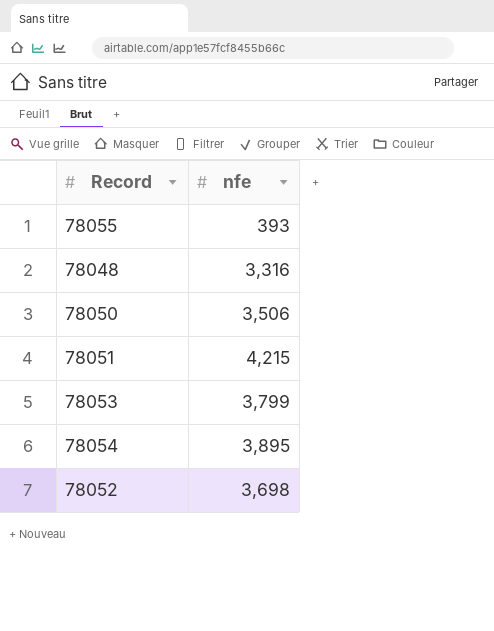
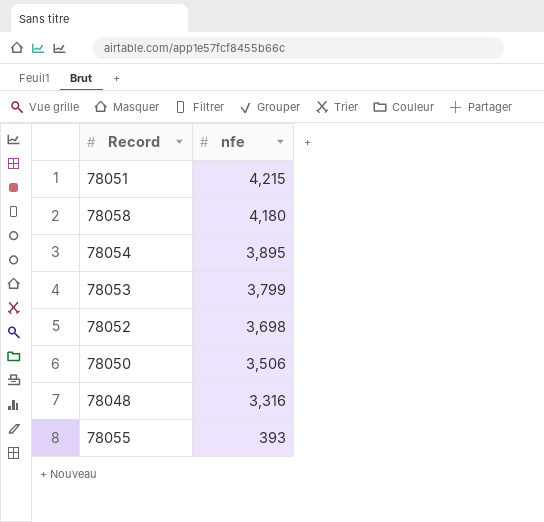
row order: none -> nfe descending
row 78058: none -> 4,180

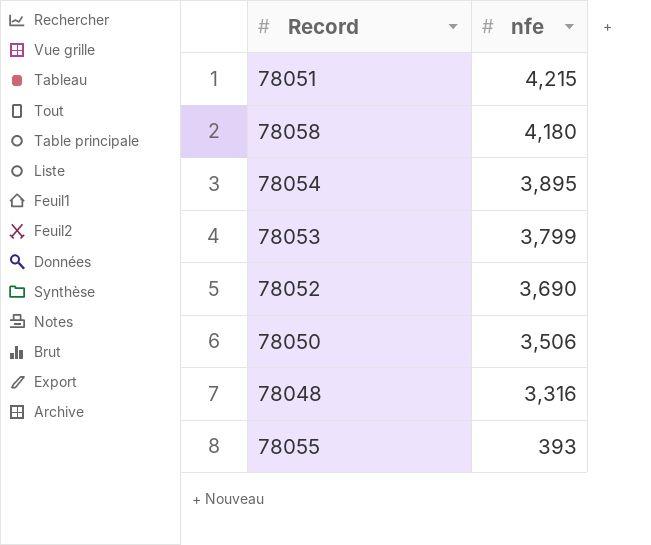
78052 | nfe: 3,698 -> 3,690

